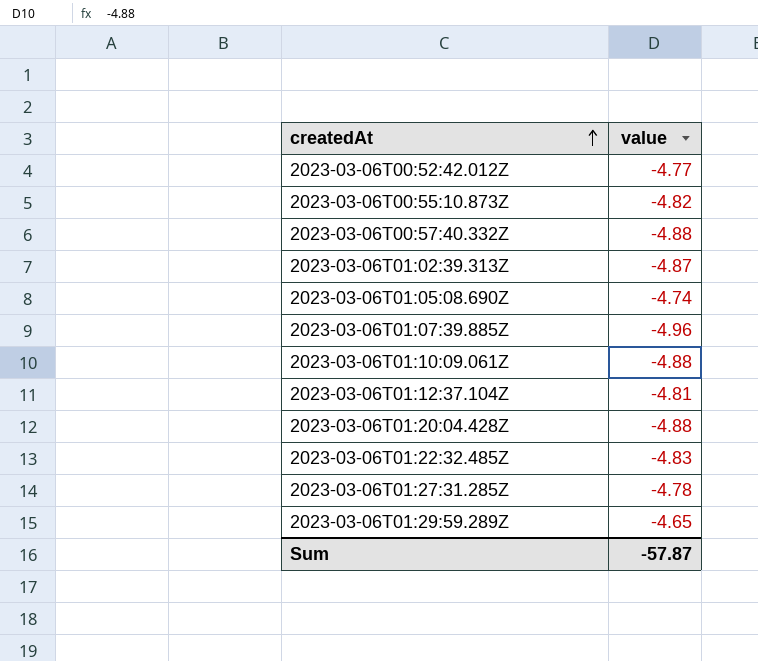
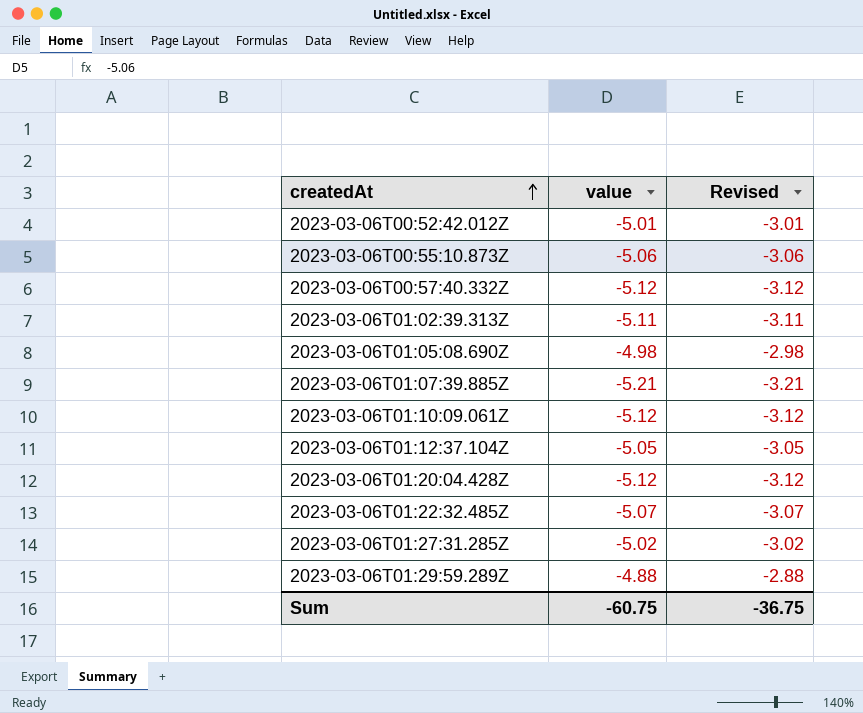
column Revised | formula: none -> [value] + 2
2023-03-06T00:52:42.012Z | value: -4.77 -> -5.01
2023-03-06T00:55:10.873Z | value: -4.82 -> -5.06
2023-03-06T00:57:40.332Z | value: -4.88 -> -5.12
2023-03-06T01:02:39.313Z | value: -4.87 -> -5.11
2023-03-06T01:05:08.690Z | value: -4.74 -> -4.98
2023-03-06T01:07:39.885Z | value: -4.96 -> -5.21
2023-03-06T01:10:09.061Z | value: -4.88 -> -5.12
2023-03-06T01:12:37.104Z | value: -4.81 -> -5.05
2023-03-06T01:20:04.428Z | value: -4.88 -> -5.12
2023-03-06T01:22:32.485Z | value: -4.83 -> -5.07
2023-03-06T01:27:31.285Z | value: -4.78 -> -5.02
2023-03-06T01:29:59.289Z | value: -4.65 -> -4.88
Sum | value: -57.87 -> -60.75

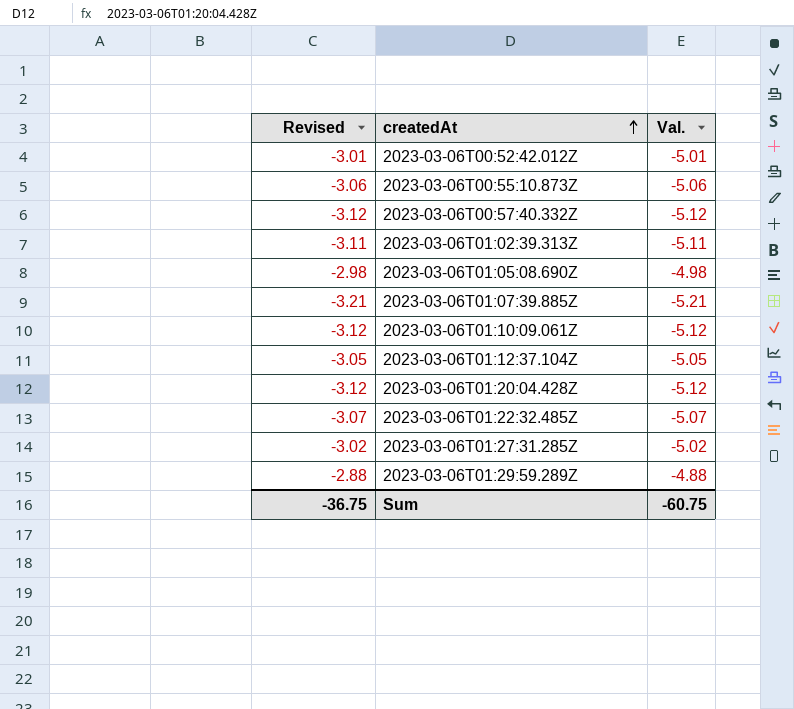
column Revised | position: 3 -> 1
column name: value -> Val.

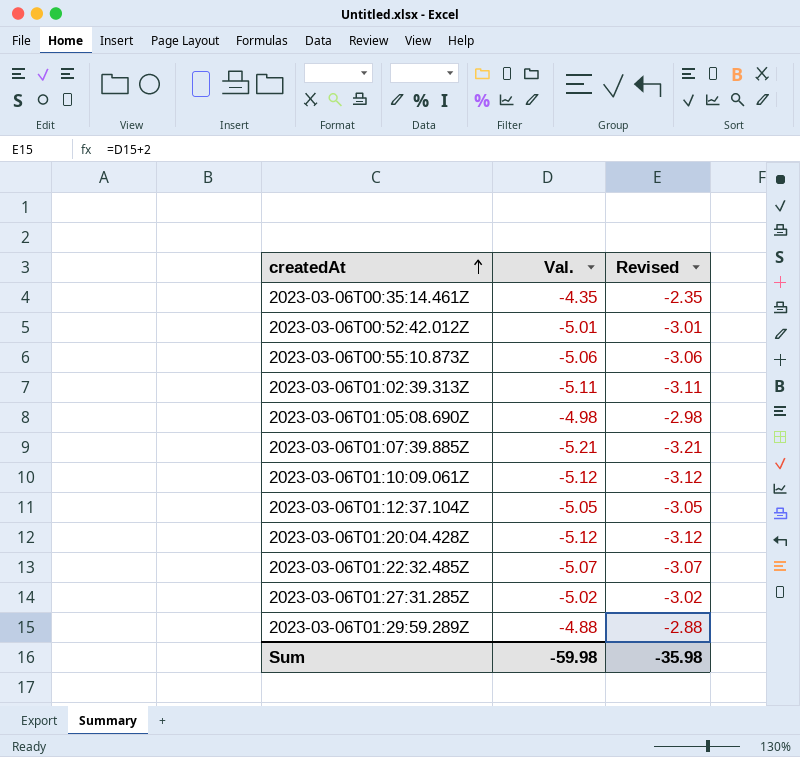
column Revised | position: 1 -> 3
row 2023-03-06T00:57:40.332Z: -3.12 | -5.12 -> none
row 2023-03-06T00:35:14.461Z: none -> -4.35 | -2.35
Sum | Val.: -60.75 -> -59.98
Sum | Revised: -36.75 -> -35.98

